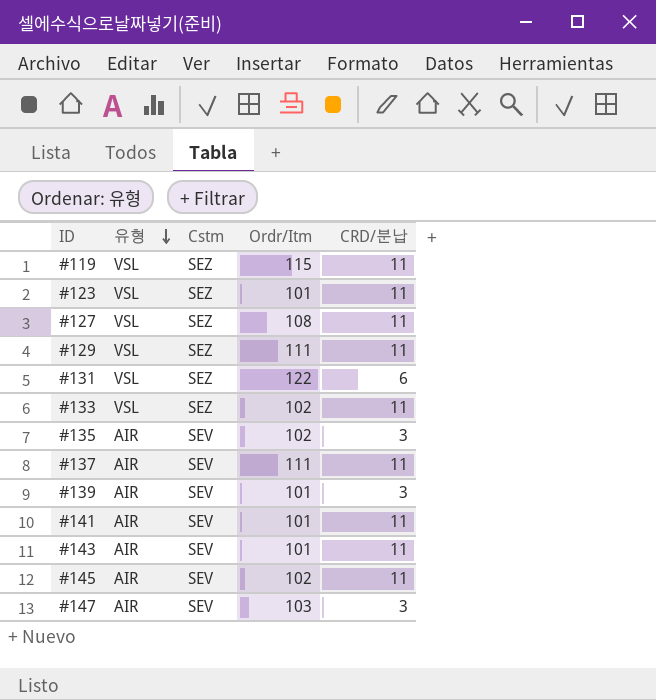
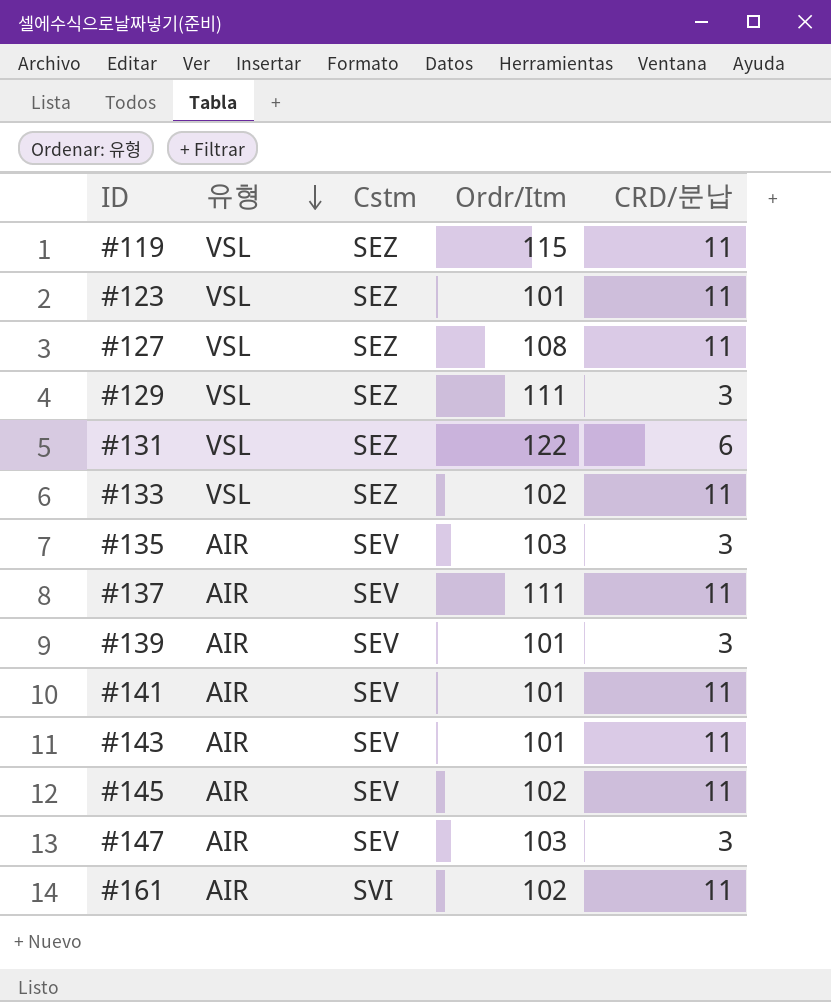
#129 | CRD/분납: 11 -> 3
#135 | Ordr/Itm: 102 -> 103
row #161: none -> AIR | SVI | 102 | 11

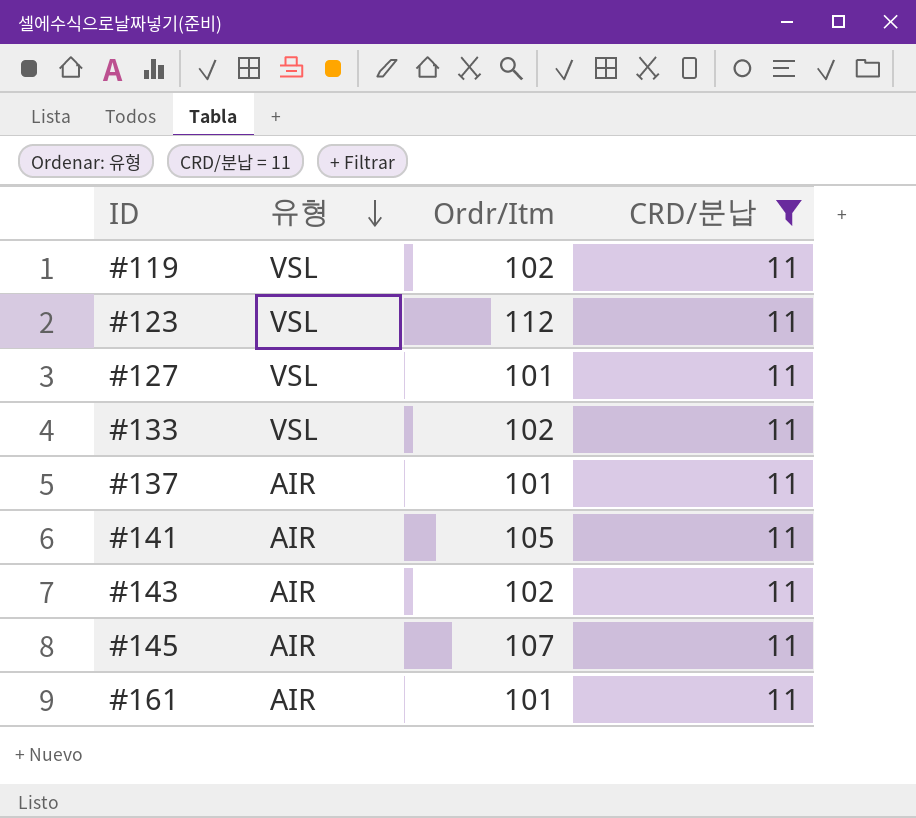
filter: none -> CRD/분납 = 11
column Cstm | position: 3 -> none
#119 | Ordr/Itm: 115 -> 102
#123 | Ordr/Itm: 101 -> 112
#127 | Ordr/Itm: 108 -> 101
#137 | Ordr/Itm: 111 -> 101
#141 | Ordr/Itm: 101 -> 105
#143 | Ordr/Itm: 101 -> 102
#145 | Ordr/Itm: 102 -> 107
#161 | Ordr/Itm: 102 -> 101

